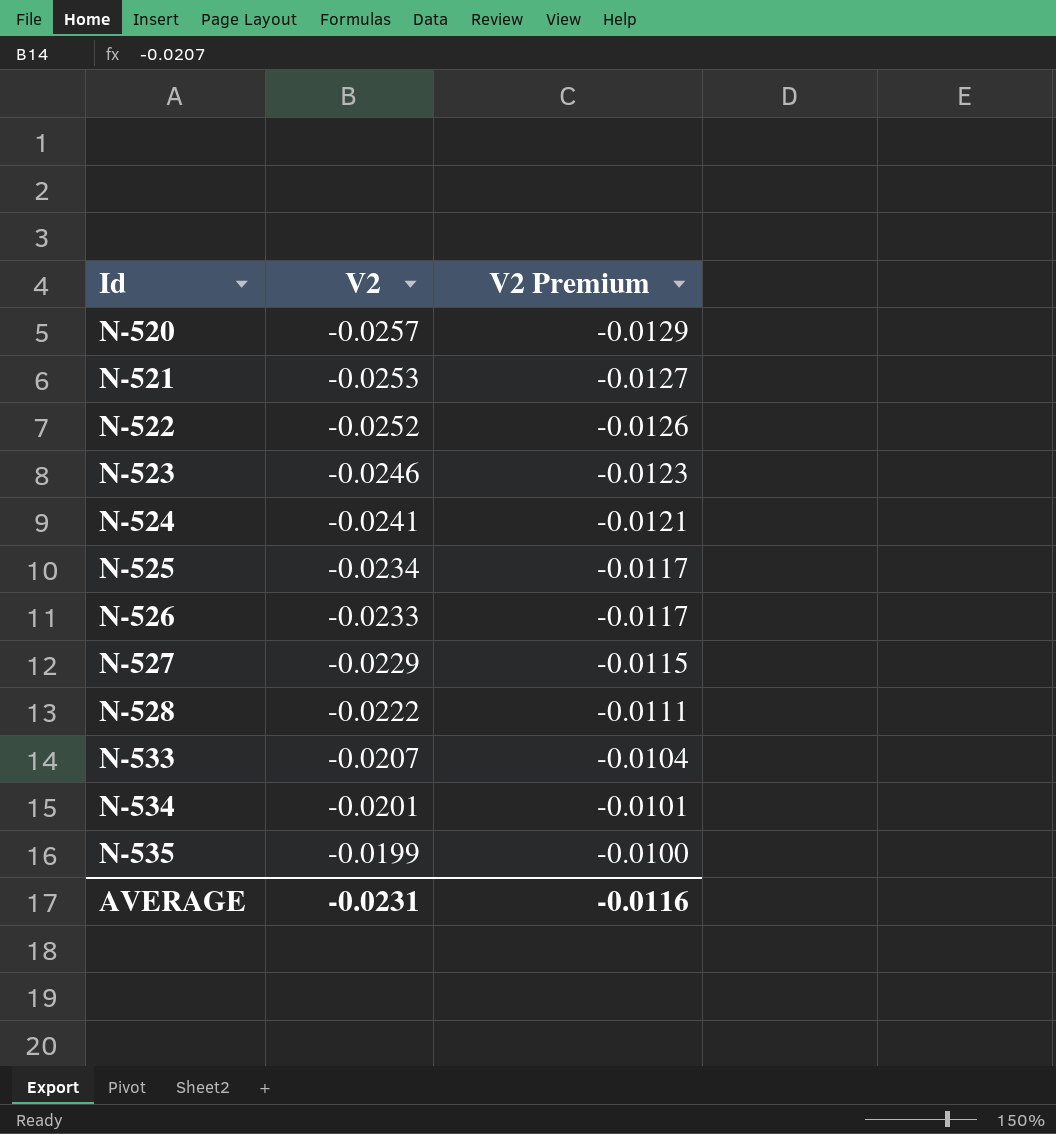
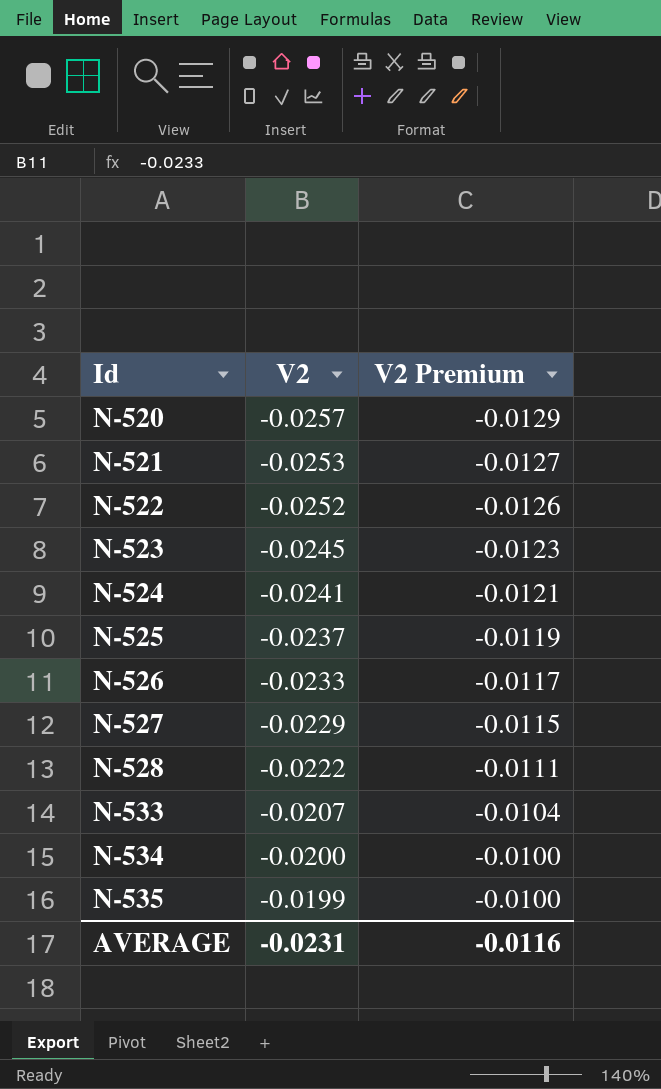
N-523 | V2: -0.0246 -> -0.0245
N-525 | V2: -0.0234 -> -0.0237
N-525 | V2 Premium: -0.0117 -> -0.0119
N-534 | V2: -0.0201 -> -0.0200
N-534 | V2 Premium: -0.0101 -> -0.0100

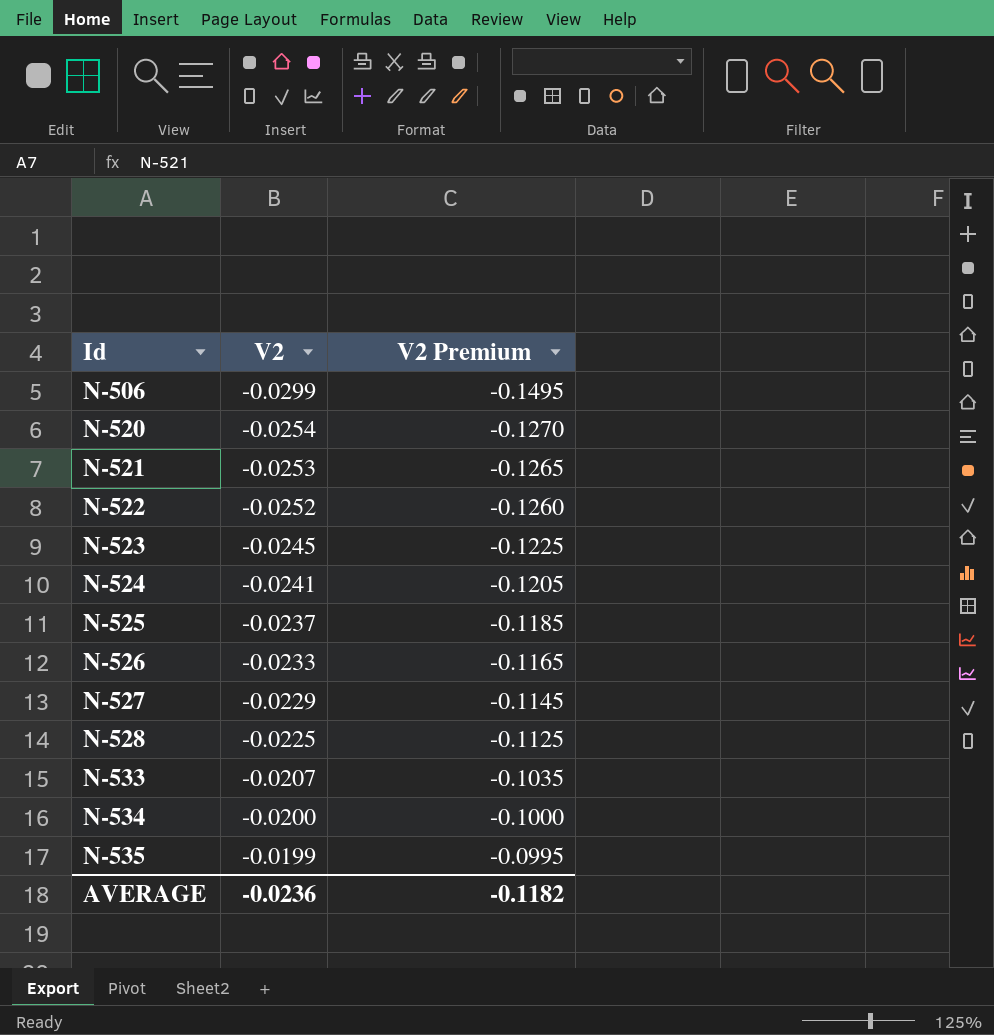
column V2 Premium | formula: [V2] * 0.5 -> [V2] * 5
row N-506: none -> -0.0299 | -0.1495
N-520 | V2: -0.0257 -> -0.0254
N-528 | V2: -0.0222 -> -0.0225
AVERAGE | V2: -0.0231 -> -0.0236
AVERAGE | V2 Premium: -0.0116 -> -0.1182

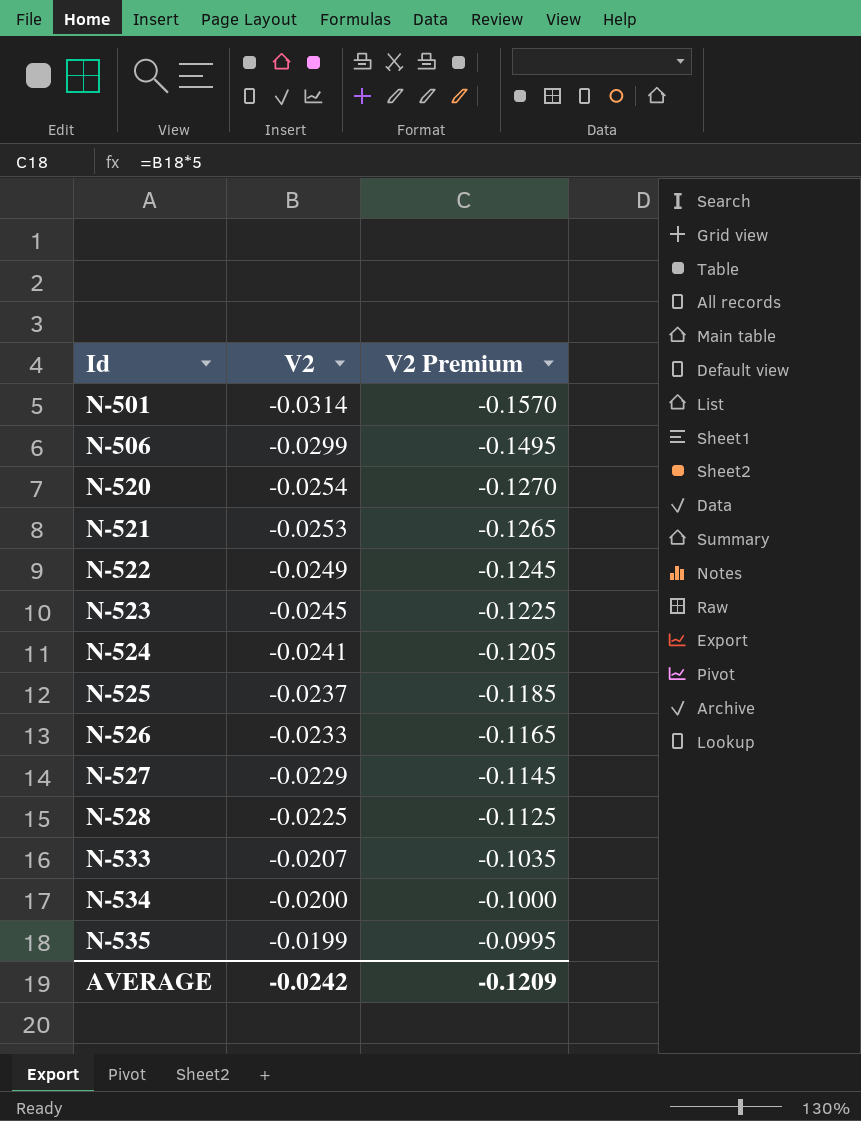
row N-501: none -> -0.0314 | -0.1570
N-522 | V2: -0.0252 -> -0.0249
N-522 | V2 Premium: -0.1260 -> -0.1245
AVERAGE | V2: -0.0236 -> -0.0242
AVERAGE | V2 Premium: -0.1182 -> -0.1209

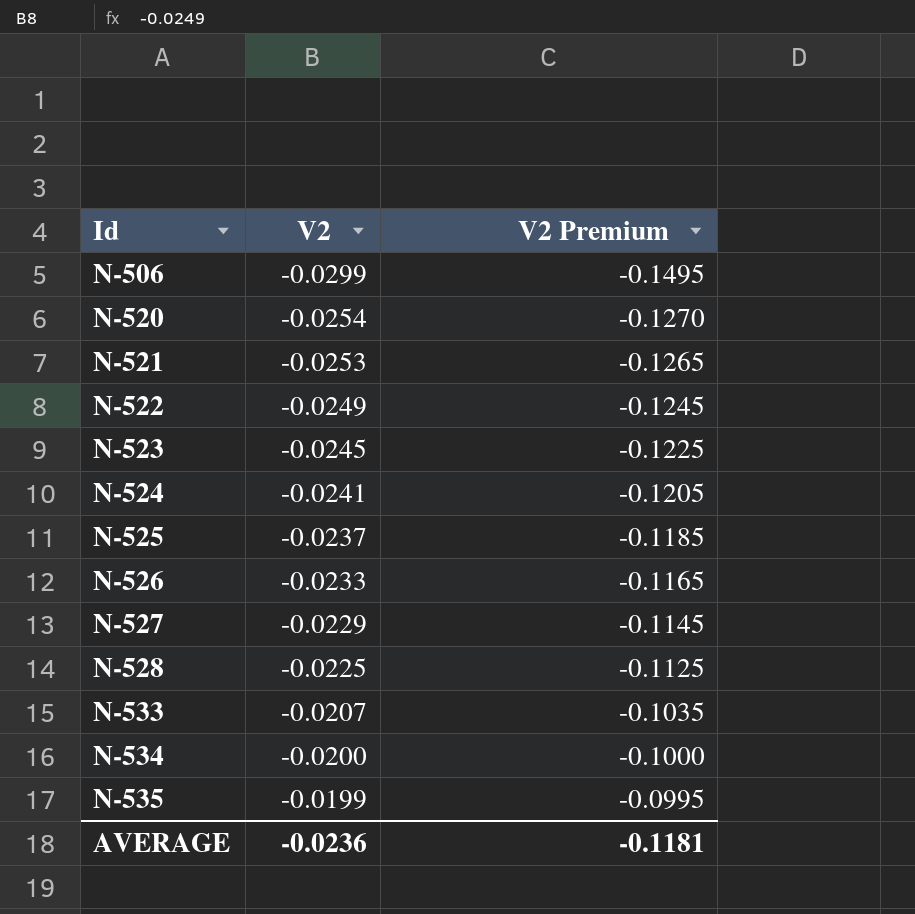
row N-501: -0.0314 | -0.1570 -> none
AVERAGE | V2: -0.0242 -> -0.0236
AVERAGE | V2 Premium: -0.1209 -> -0.1181

